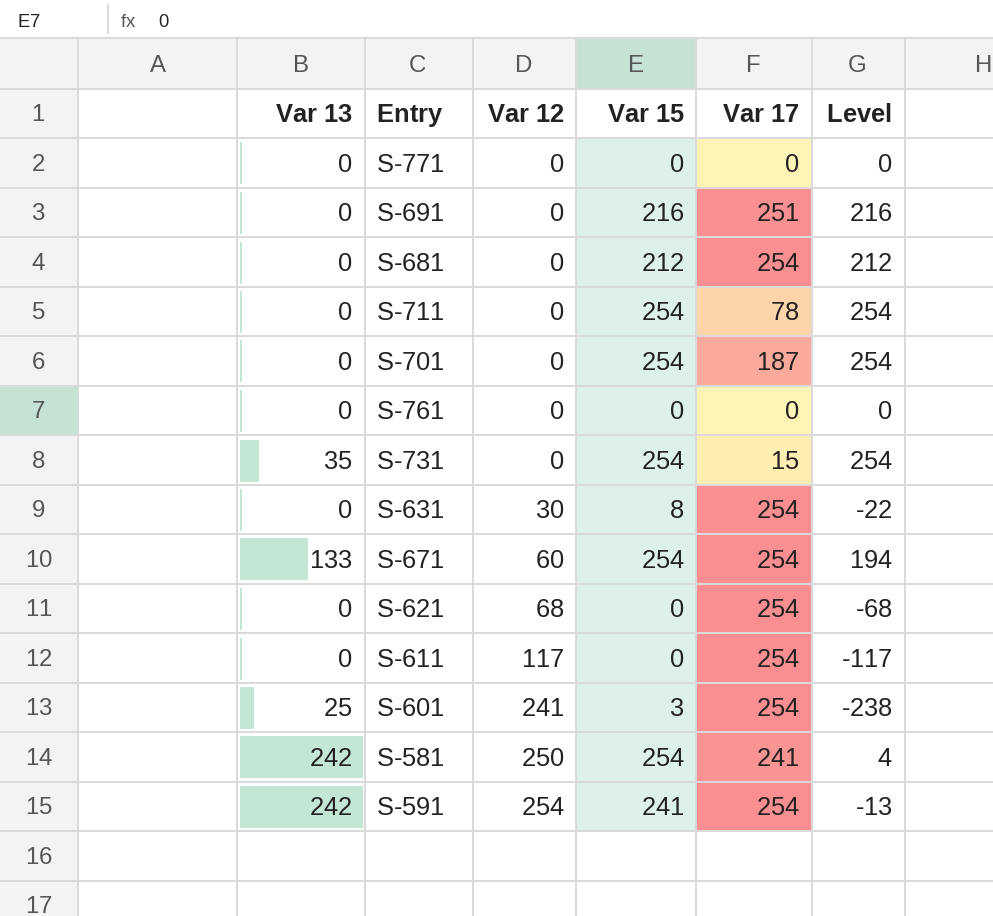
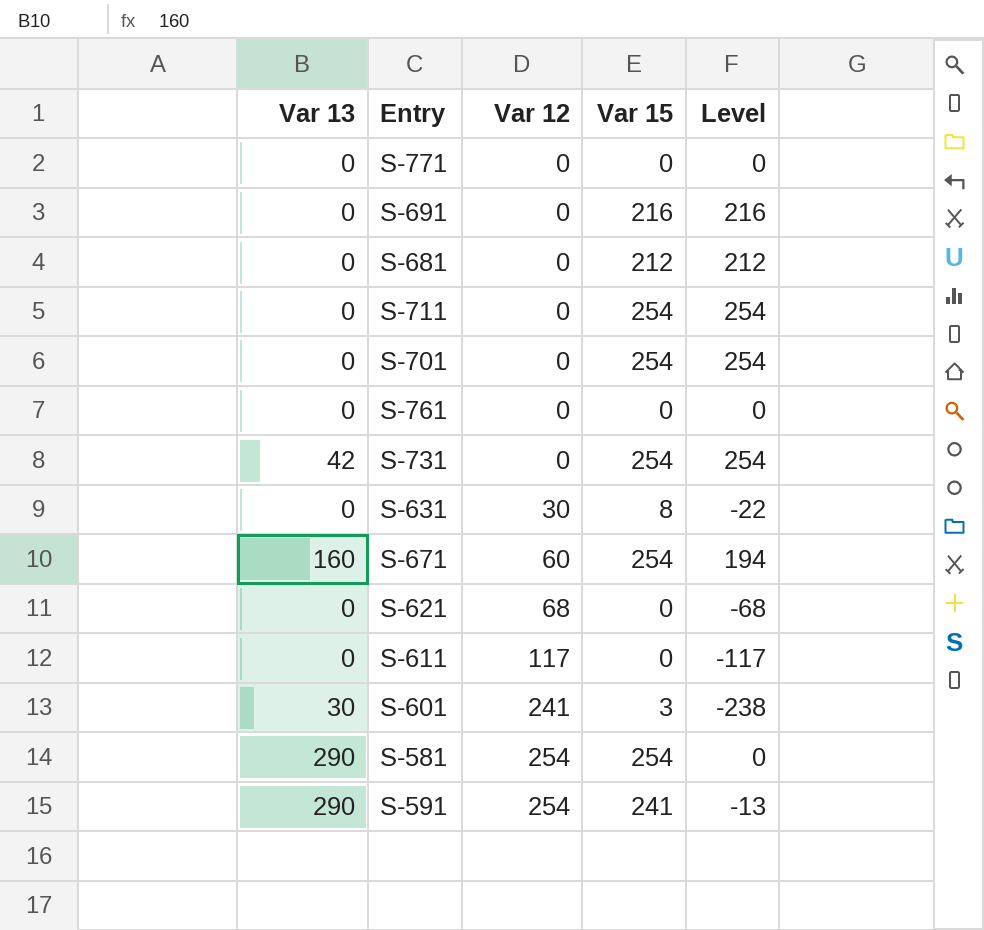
column Var 17 | position: 5 -> none
S-731 | Var 13: 35 -> 42
S-671 | Var 13: 133 -> 160
S-601 | Var 13: 25 -> 30
S-581 | Var 13: 242 -> 290
S-581 | Var 12: 250 -> 254
S-581 | Level: 4 -> 0
S-591 | Var 13: 242 -> 290

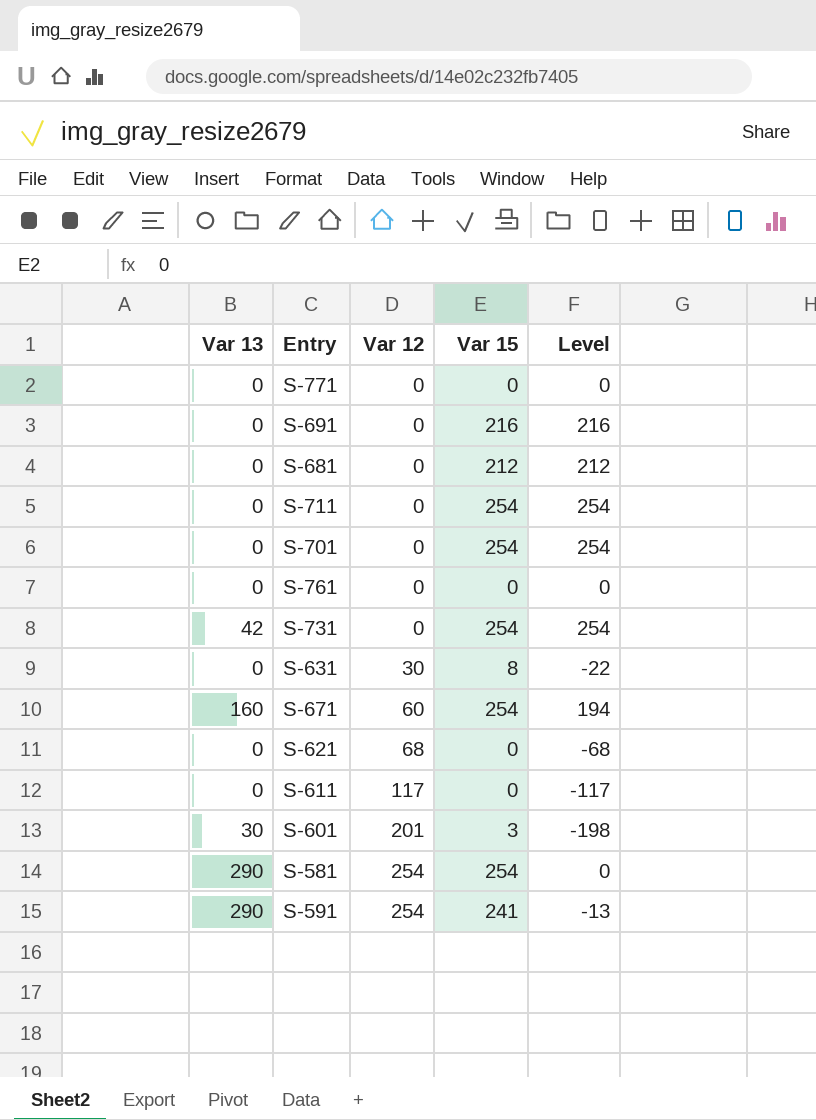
S-601 | Var 12: 241 -> 201
S-601 | Level: -238 -> -198

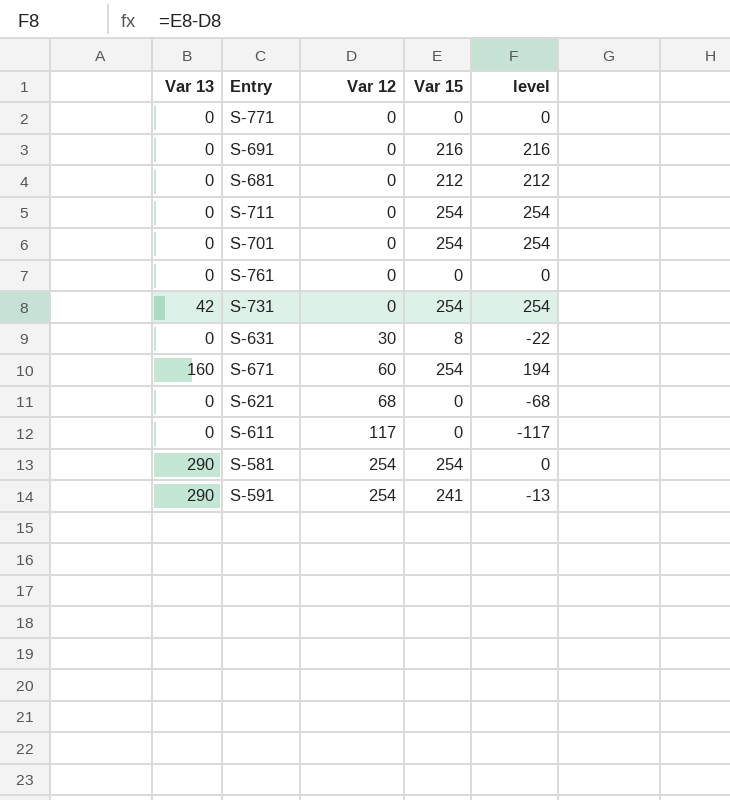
column name: Level -> level
row S-601: 30 | 201 | 3 | -198 -> none

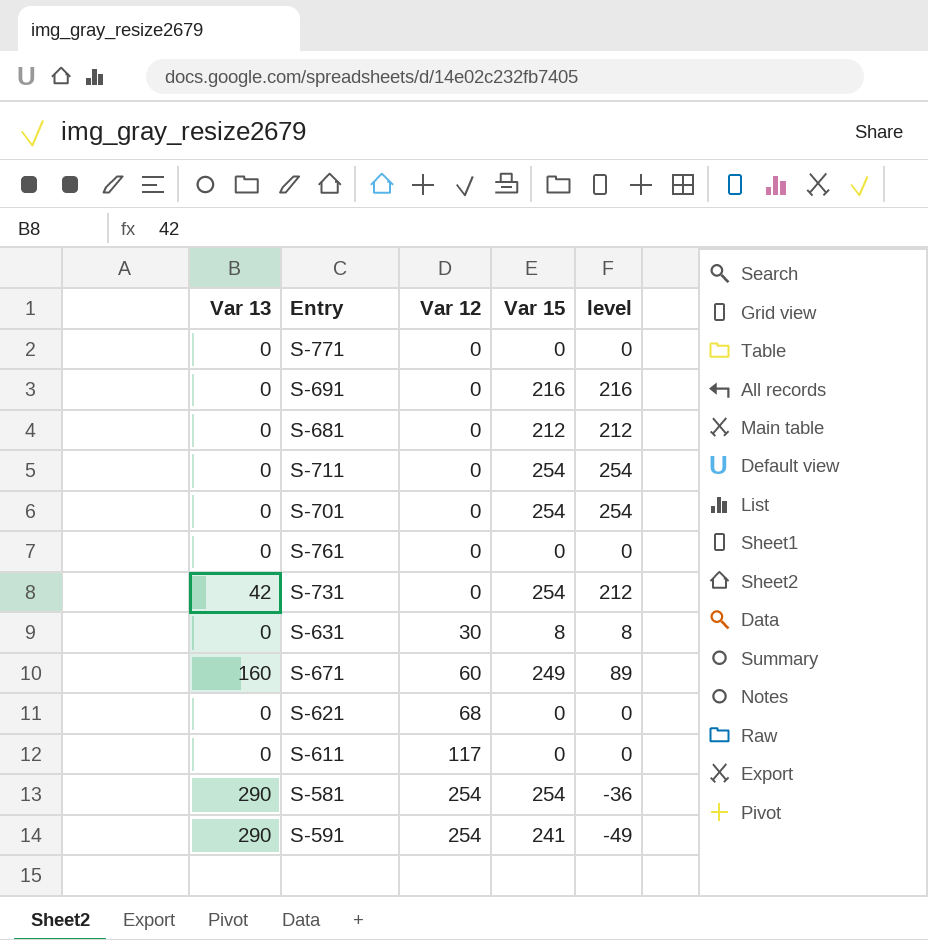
column level | formula: [Var 15] - [Var 12] -> [Var 15] - [Var 13]
S-671 | Var 15: 254 -> 249

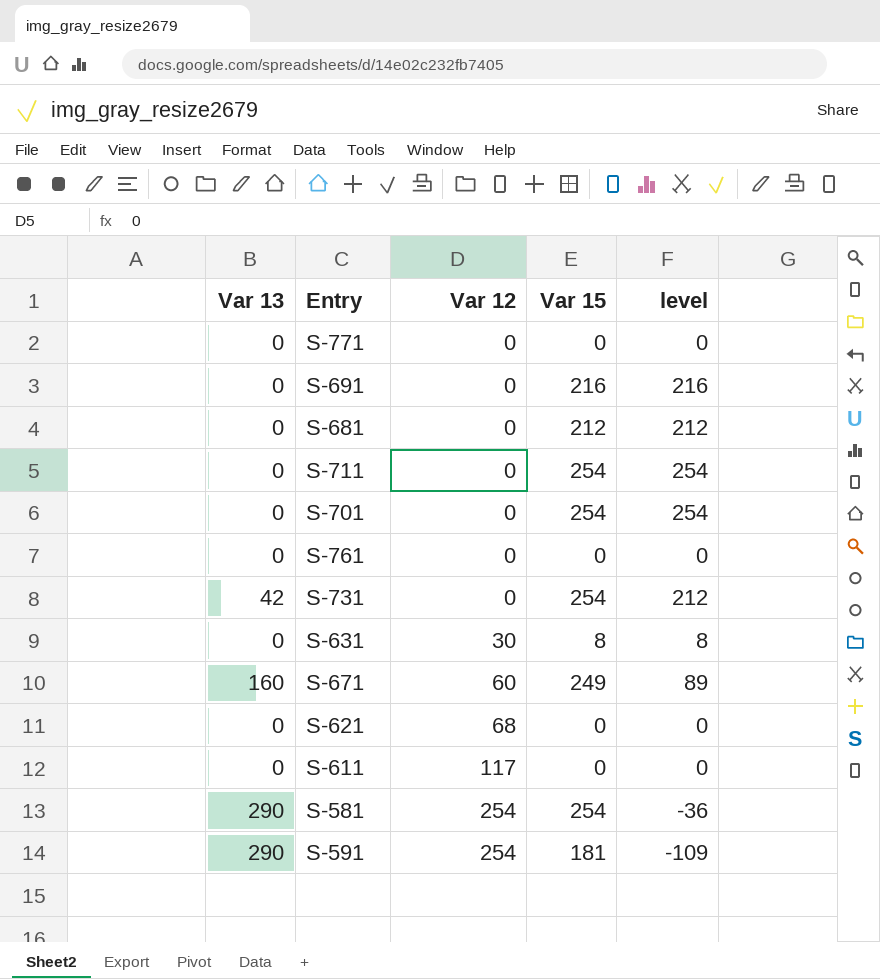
S-591 | Var 15: 241 -> 181
S-591 | level: -49 -> -109

